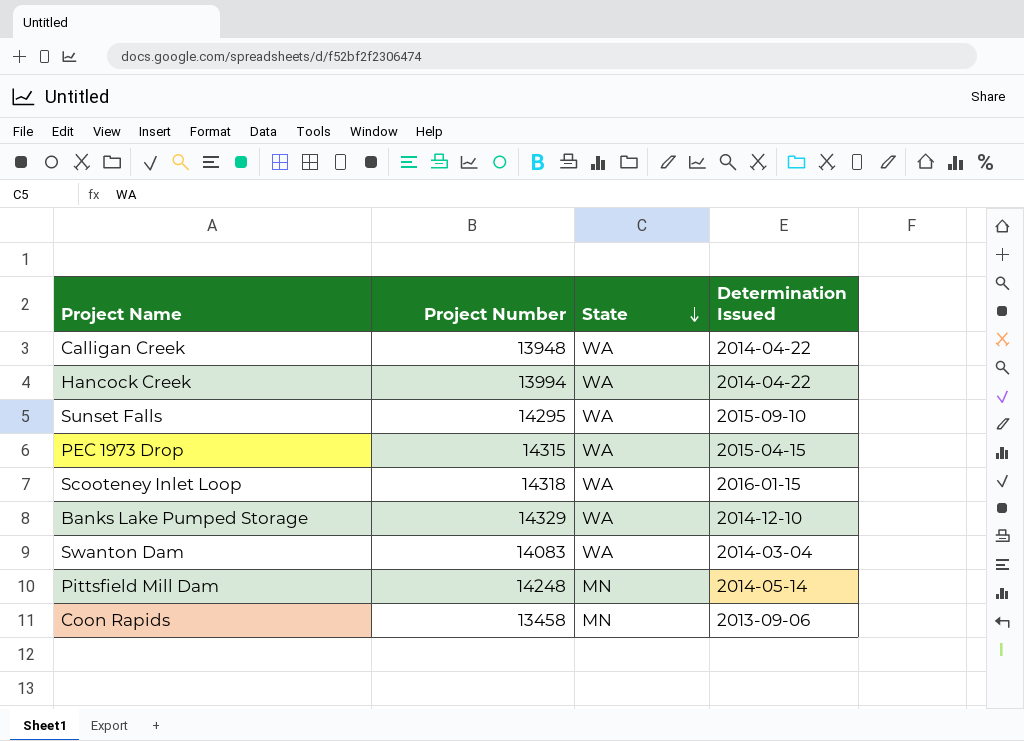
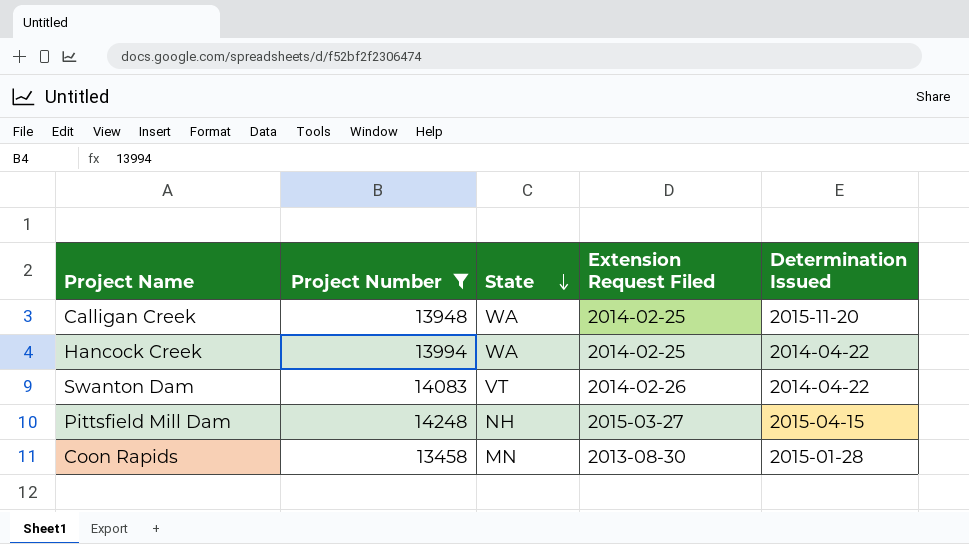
filter: none -> Project Number <= 14248
column Extension Request Filed | position: none -> 4
Calligan Creek | Determination Issued: 2014-04-22 -> 2015-11-20
Swanton Dam | State: WA -> VT
Swanton Dam | Determination Issued: 2014-03-04 -> 2014-04-22
Pittsfield Mill Dam | State: MN -> NH
Pittsfield Mill Dam | Determination Issued: 2014-05-14 -> 2015-04-15
Coon Rapids | Determination Issued: 2013-09-06 -> 2015-01-28

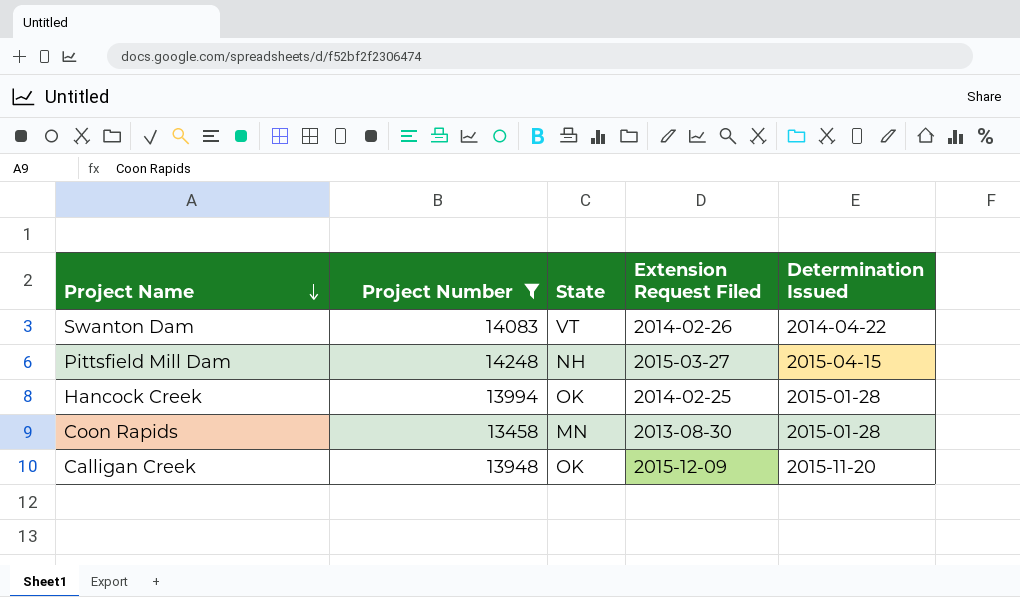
row order: State descending -> Project Name descending
Hancock Creek | State: WA -> OK
Hancock Creek | Determination Issued: 2014-04-22 -> 2015-01-28
Calligan Creek | State: WA -> OK
Calligan Creek | Extension Request Filed: 2014-02-25 -> 2015-12-09

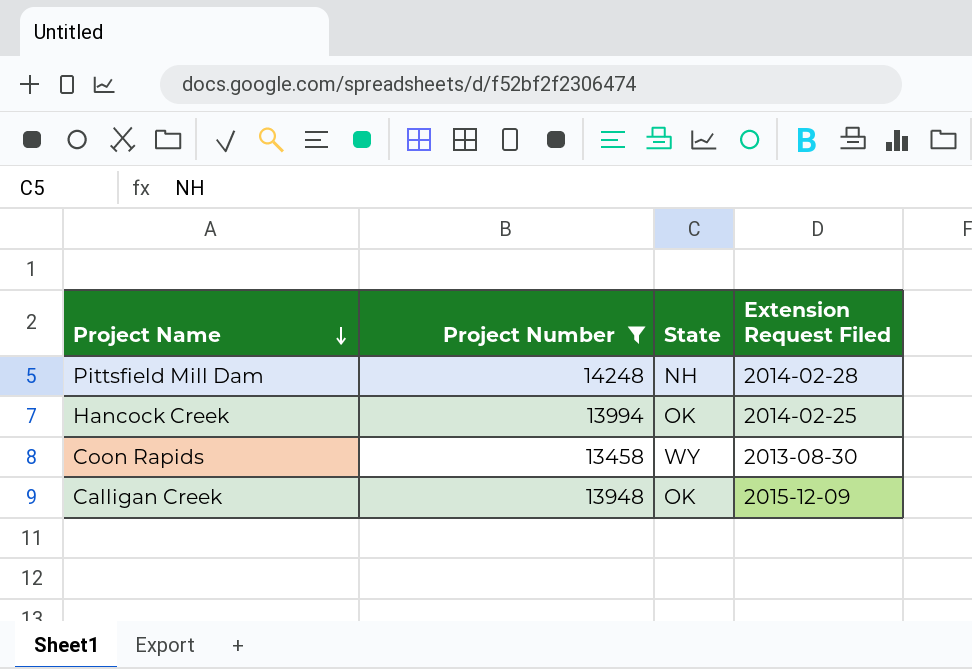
column Determination Issued | position: 5 -> none
row Swanton Dam: 14083 | VT | 2014-02-26 | 2014-04-22 -> none
Pittsfield Mill Dam | Extension Request Filed: 2015-03-27 -> 2014-02-28
Coon Rapids | State: MN -> WY

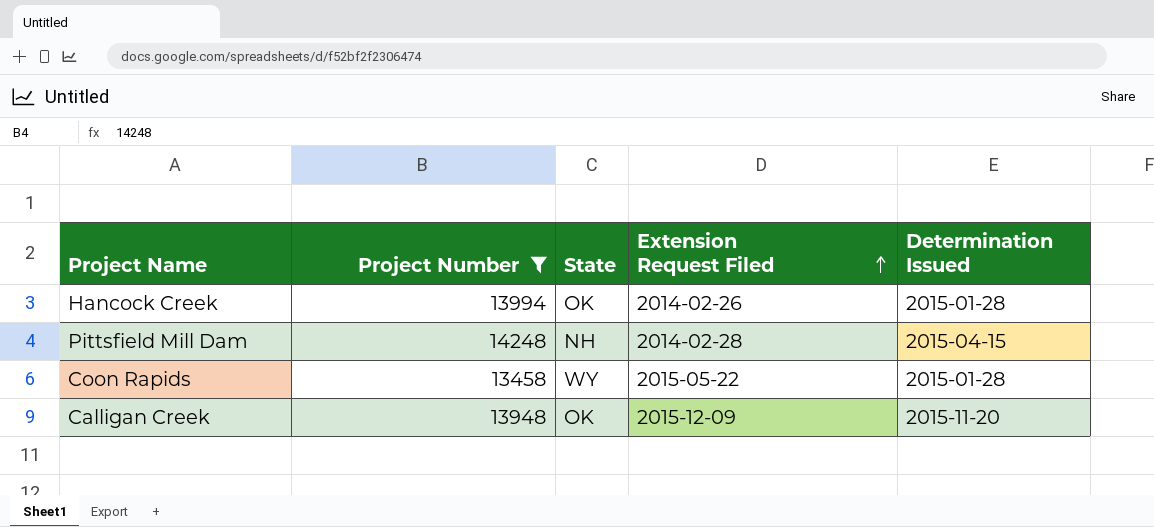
row order: Project Name descending -> Extension Request Filed ascending
column Determination Issued | position: none -> 5
Hancock Creek | Extension Request Filed: 2014-02-25 -> 2014-02-26
Coon Rapids | Extension Request Filed: 2013-08-30 -> 2015-05-22

